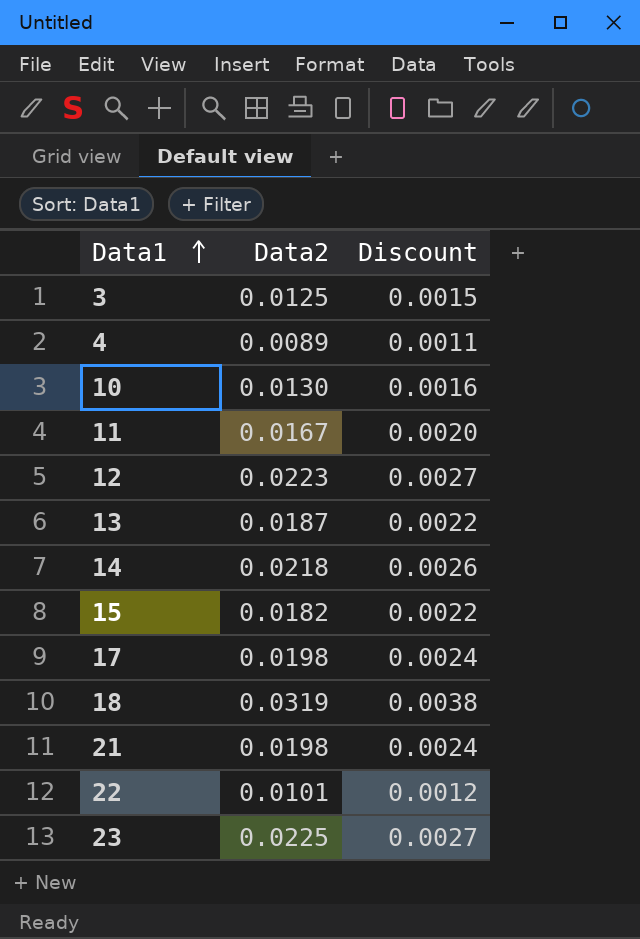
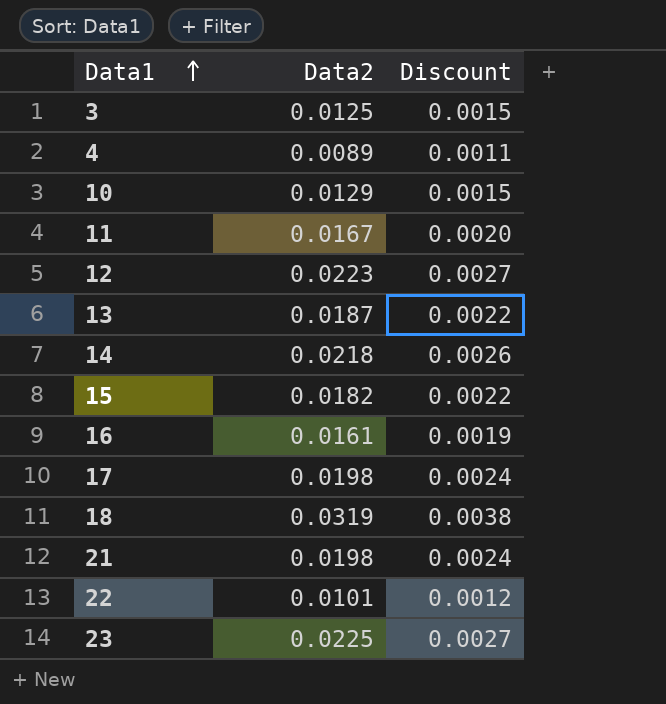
10 | Data2: 0.0130 -> 0.0129
10 | Discount: 0.0016 -> 0.0015
row 16: none -> 0.0161 | 0.0019

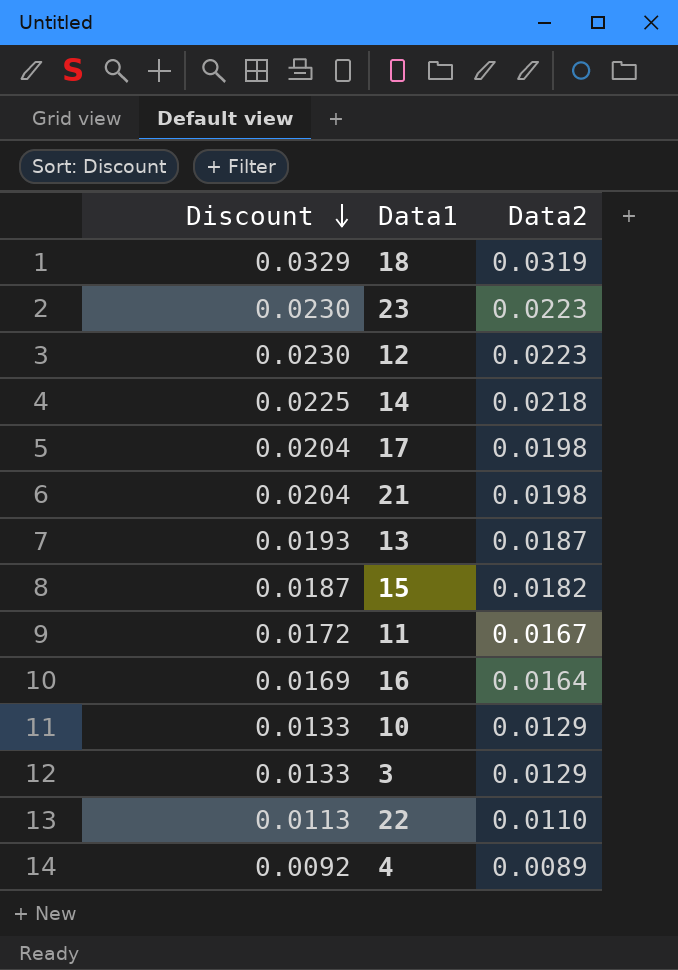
row order: Data1 ascending -> Discount descending
column Discount | formula: [Data2] * 0.12 -> [Data2] * 1.03
column Discount | position: 3 -> 1
23 | Data2: 0.0225 -> 0.0223
16 | Data2: 0.0161 -> 0.0164
3 | Data2: 0.0125 -> 0.0129
22 | Data2: 0.0101 -> 0.0110

